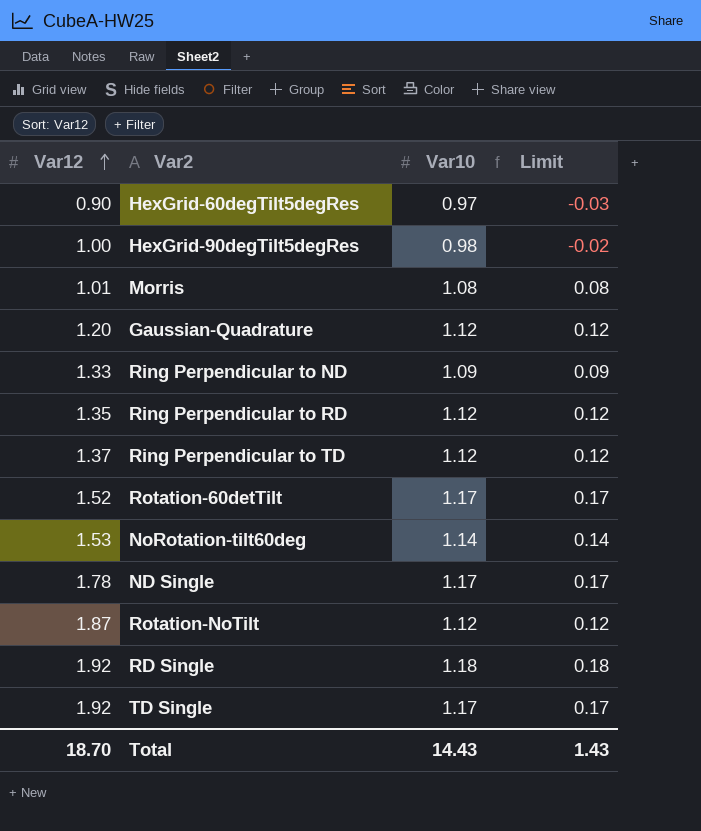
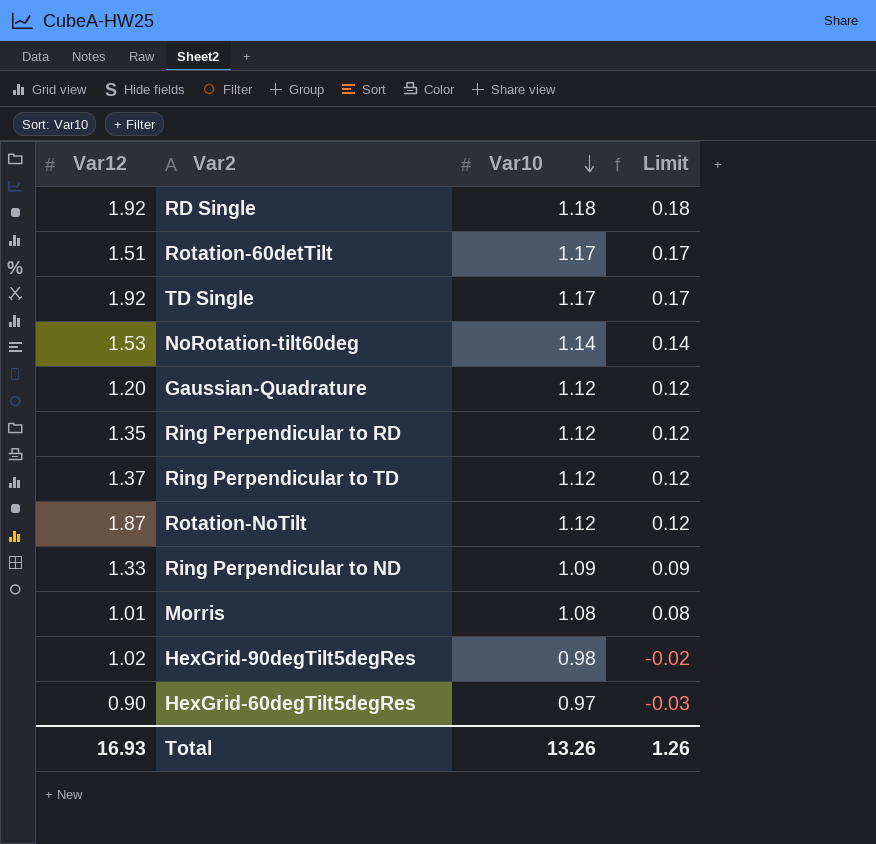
row order: Var12 ascending -> Var10 descending
row ND Single: 1.78 | 1.17 | 0.17 -> none
Rotation-60detTilt | Var12: 1.52 -> 1.51
HexGrid-90degTilt5degRes | Var12: 1.00 -> 1.02
Total | Var12: 18.70 -> 16.93
Total | Var10: 14.43 -> 13.26
Total | Limit: 1.43 -> 1.26

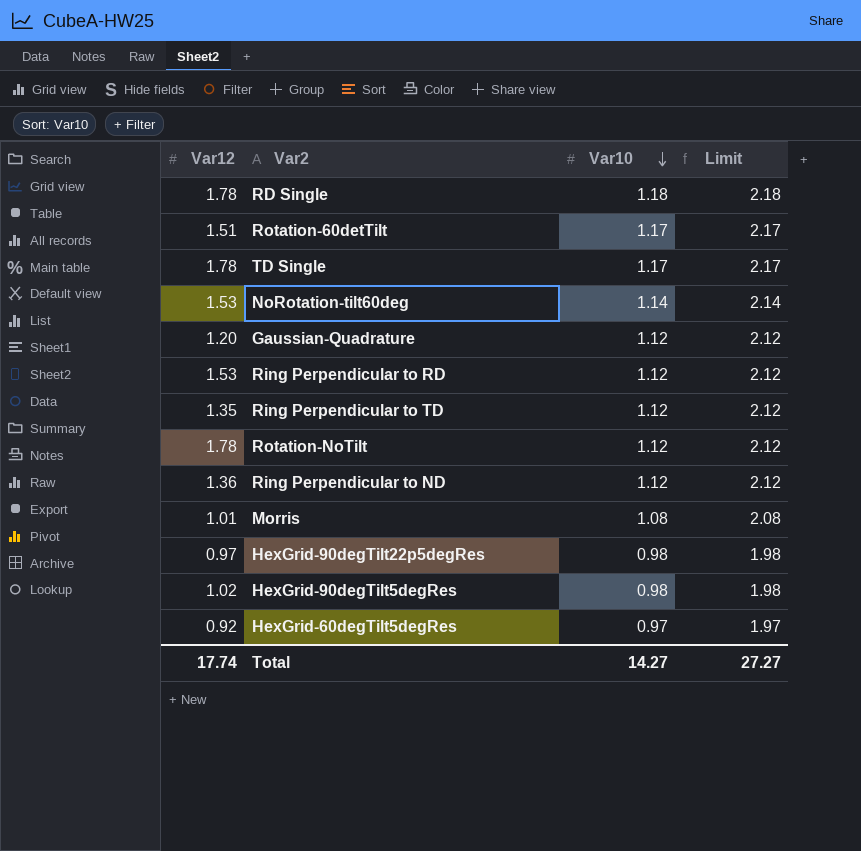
column Limit | formula: [Var10] - 1 -> [Var10] + 1
RD Single | Var12: 1.92 -> 1.78
TD Single | Var12: 1.92 -> 1.78
Ring Perpendicular to RD | Var12: 1.35 -> 1.53
Ring Perpendicular to TD | Var12: 1.37 -> 1.35
Rotation-NoTilt | Var12: 1.87 -> 1.78
Ring Perpendicular to ND | Var12: 1.33 -> 1.36
Ring Perpendicular to ND | Var10: 1.09 -> 1.12
row HexGrid-90degTilt22p5degRes: none -> 0.97 | 0.98 | 1.98
HexGrid-60degTilt5degRes | Var12: 0.90 -> 0.92
Total | Var12: 16.93 -> 17.74
Total | Var10: 13.26 -> 14.27
Total | Limit: 1.26 -> 27.27

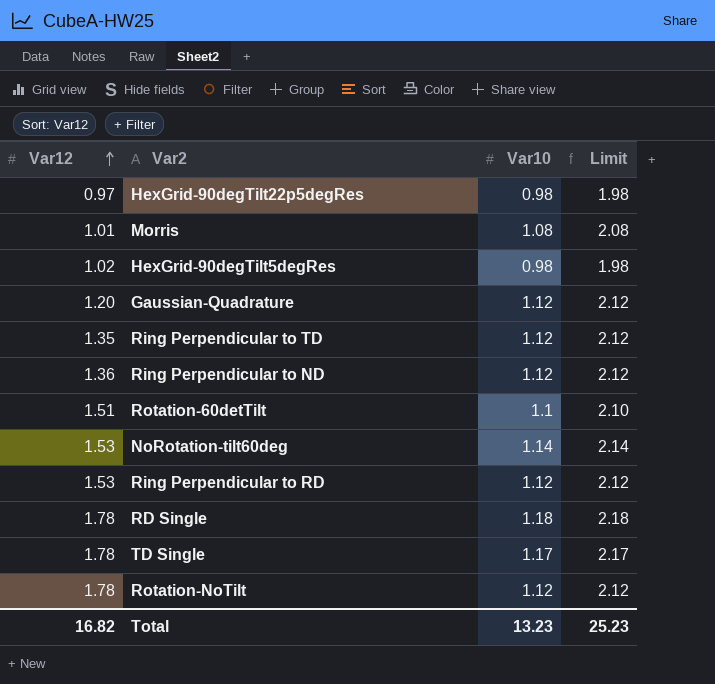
row order: Var10 descending -> Var12 ascending
row HexGrid-60degTilt5degRes: 0.92 | 0.97 | 1.97 -> none
Rotation-60detTilt | Var10: 1.17 -> 1.1
Rotation-60detTilt | Limit: 2.17 -> 2.10
Total | Var12: 17.74 -> 16.82
Total | Var10: 14.27 -> 13.23
Total | Limit: 27.27 -> 25.23

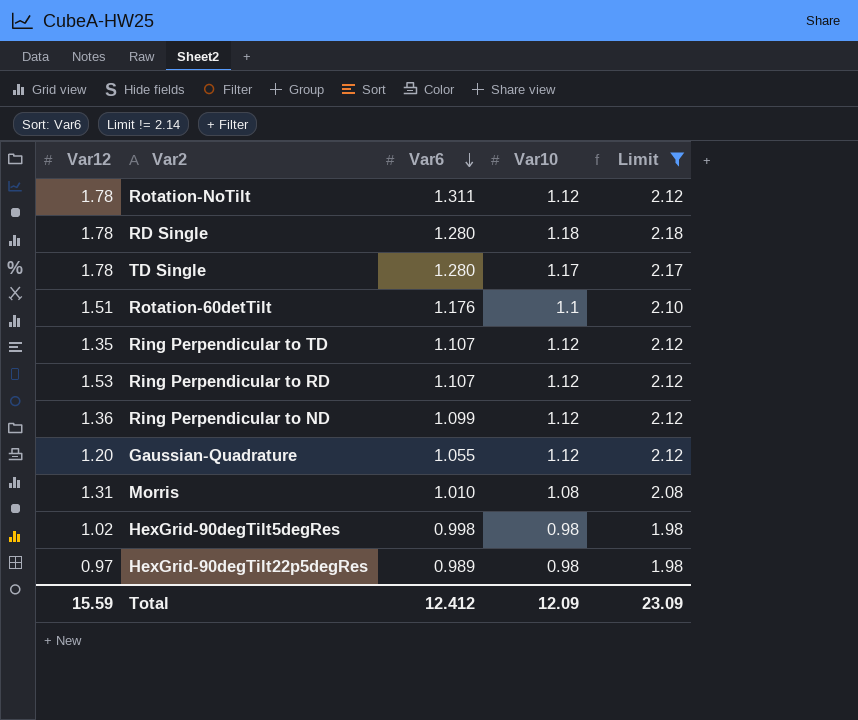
filter: none -> Limit != 2.14
row order: Var12 ascending -> Var6 descending
column Var6 | position: none -> 3
Morris | Var12: 1.01 -> 1.31
Total | Var12: 16.82 -> 15.59
Total | Var10: 13.23 -> 12.09
Total | Limit: 25.23 -> 23.09

